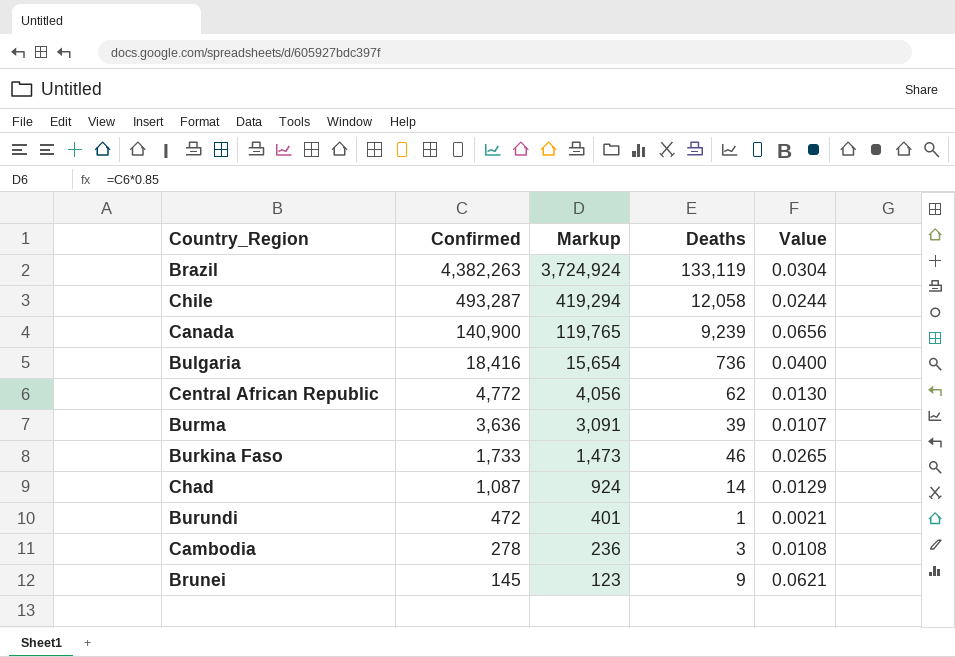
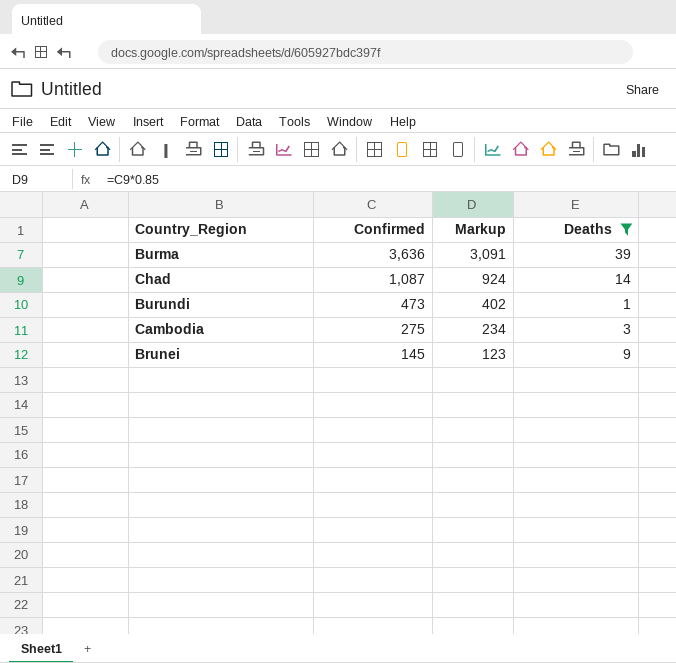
filter: none -> Deaths <= 39
column Value | formula: [Deaths] / [Confirmed] -> none
Burundi | Confirmed: 472 -> 473
Burundi | Markup: 401 -> 402
Cambodia | Confirmed: 278 -> 275
Cambodia | Markup: 236 -> 234

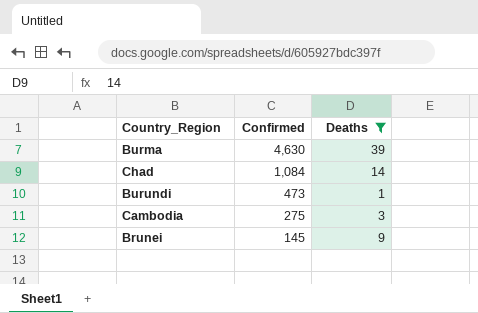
column Markup | formula: [Confirmed] * 0.85 -> none
Burma | Confirmed: 3,636 -> 4,630
Chad | Confirmed: 1,087 -> 1,084

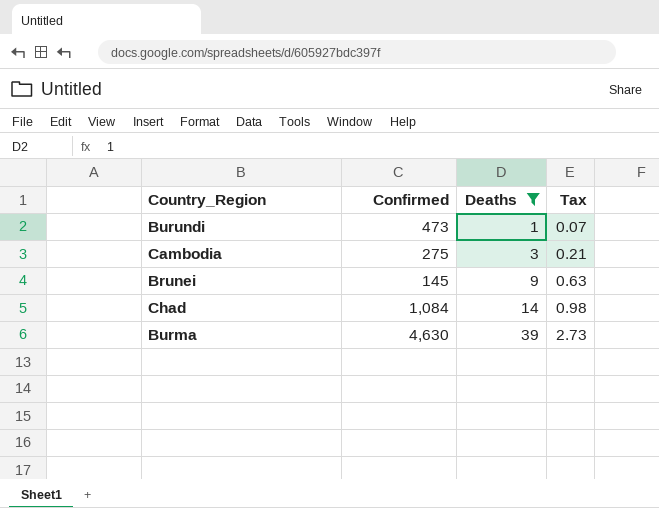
row order: Confirmed descending -> Deaths ascending
column Tax | formula: none -> [Deaths] * 0.07

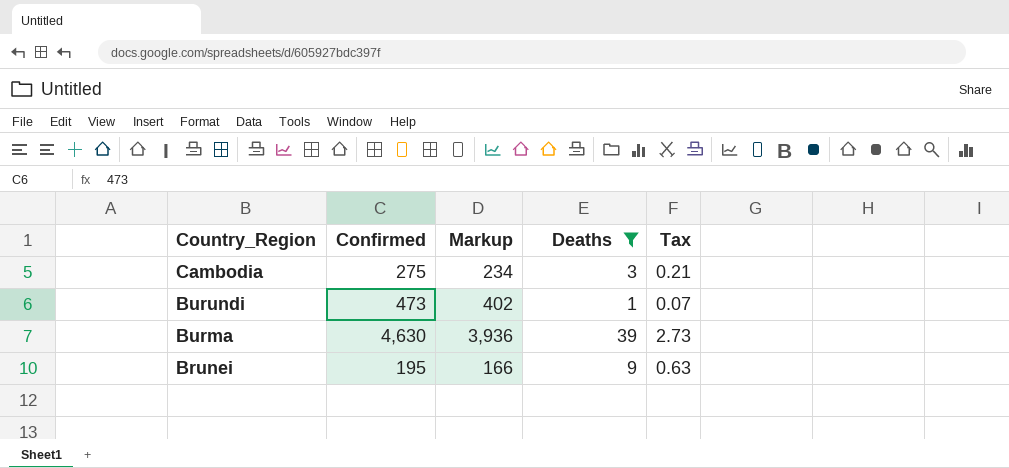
row order: Deaths ascending -> Country_Region descending
column Markup | formula: none -> [Confirmed] * 0.85
row Chad: 1,084 | 14 | 0.98 -> none
Brunei | Confirmed: 145 -> 195

